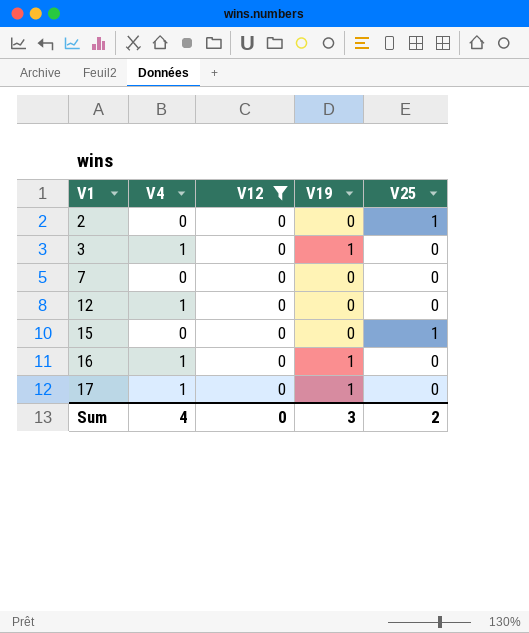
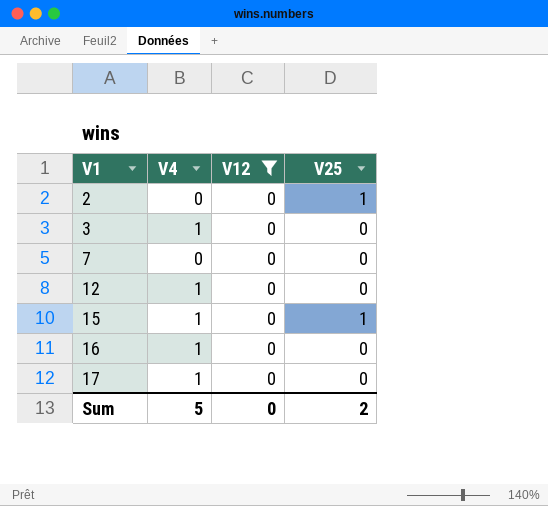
column V19 | position: 4 -> none
15 | V4: 0 -> 1
Sum | V4: 4 -> 5

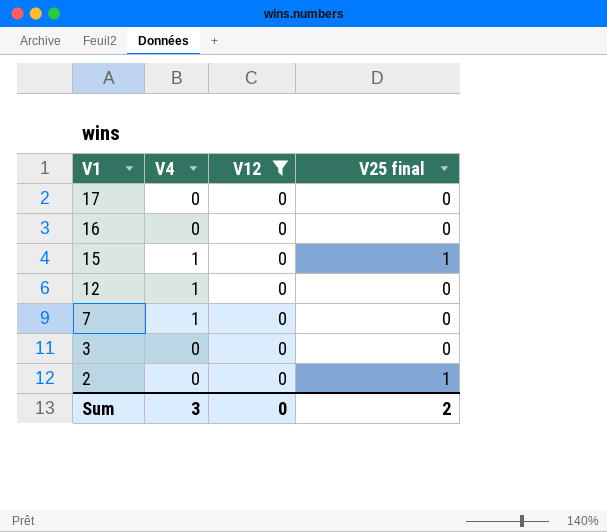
row order: V1 ascending -> V1 descending
column name: V25 -> V25 final
17 | V4: 1 -> 0
16 | V4: 1 -> 0
7 | V4: 0 -> 1
3 | V4: 1 -> 0
Sum | V4: 5 -> 3

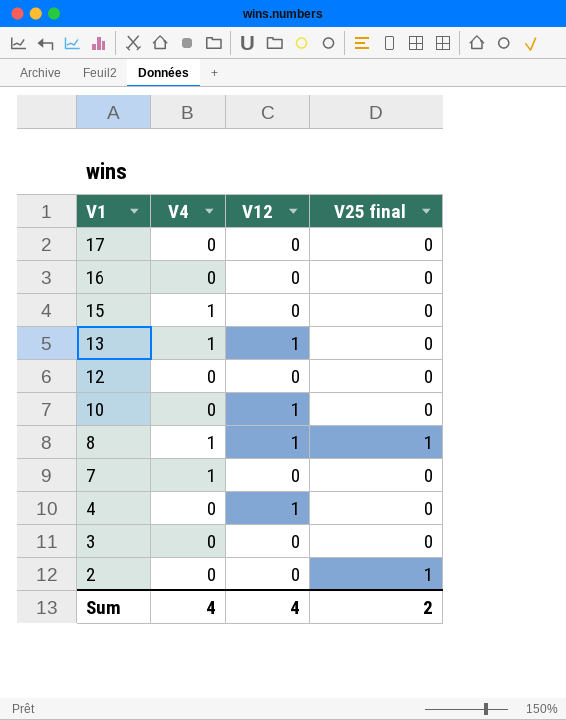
filter: V12 = 0 -> none
15 | V25 final: 1 -> 0
12 | V4: 1 -> 0
Sum | V4: 3 -> 4
Sum | V12: 0 -> 4

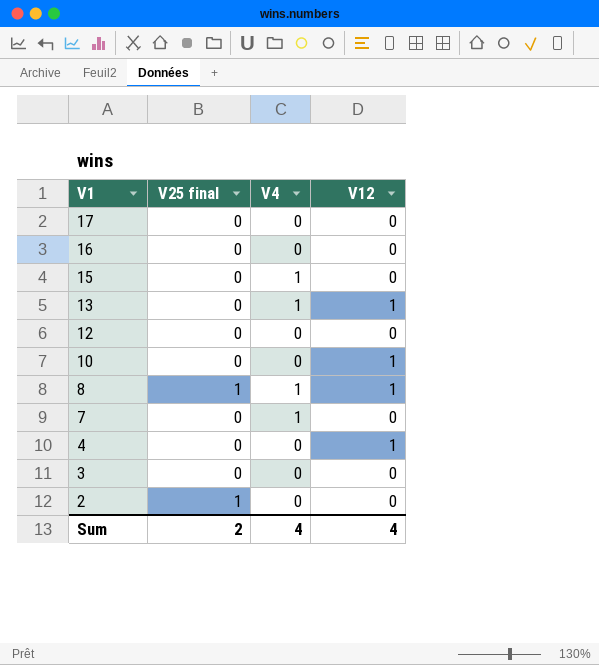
column V25 final | position: 4 -> 2

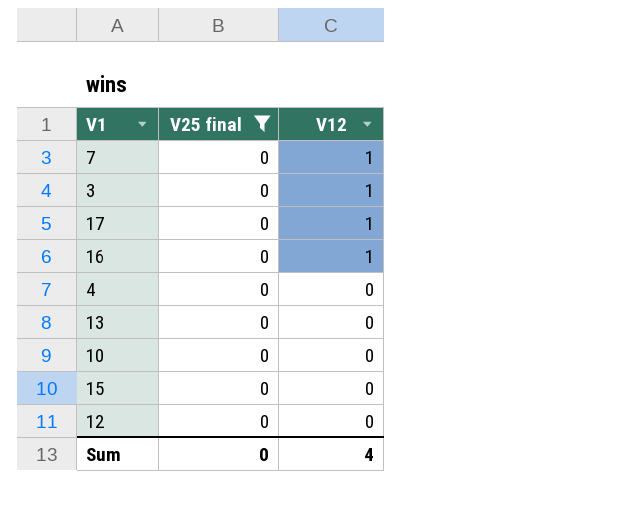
filter: none -> V25 final = 0
row order: V1 descending -> V12 descending
column V4 | position: 3 -> none
7 | V12: 0 -> 1
3 | V12: 0 -> 1
17 | V12: 0 -> 1
16 | V12: 0 -> 1
4 | V12: 1 -> 0
13 | V12: 1 -> 0
10 | V12: 1 -> 0
Sum | V25 final: 2 -> 0

